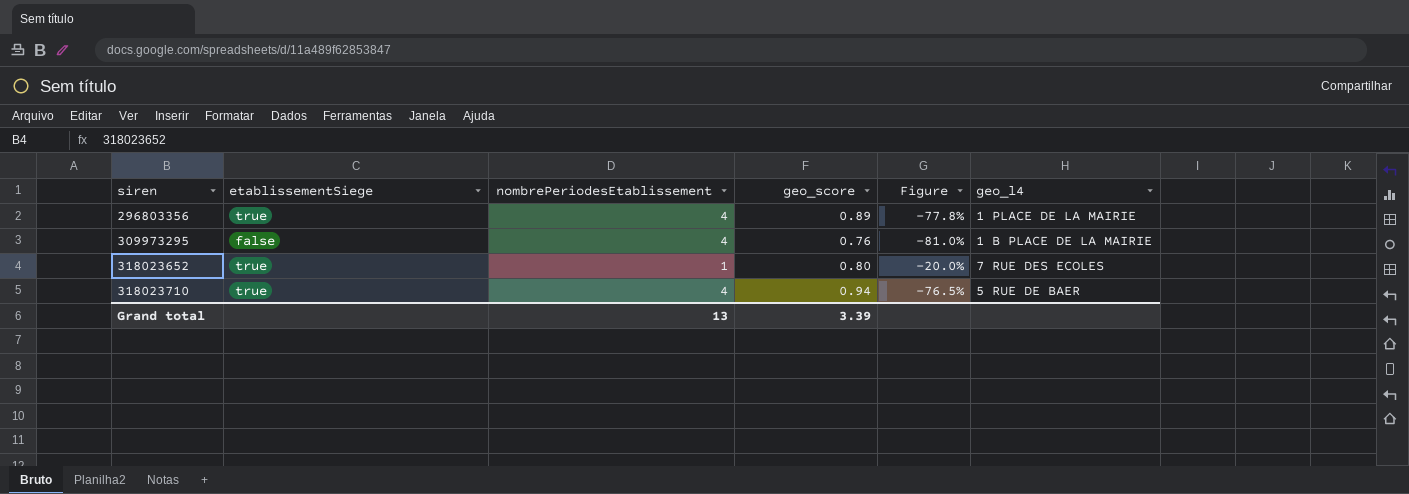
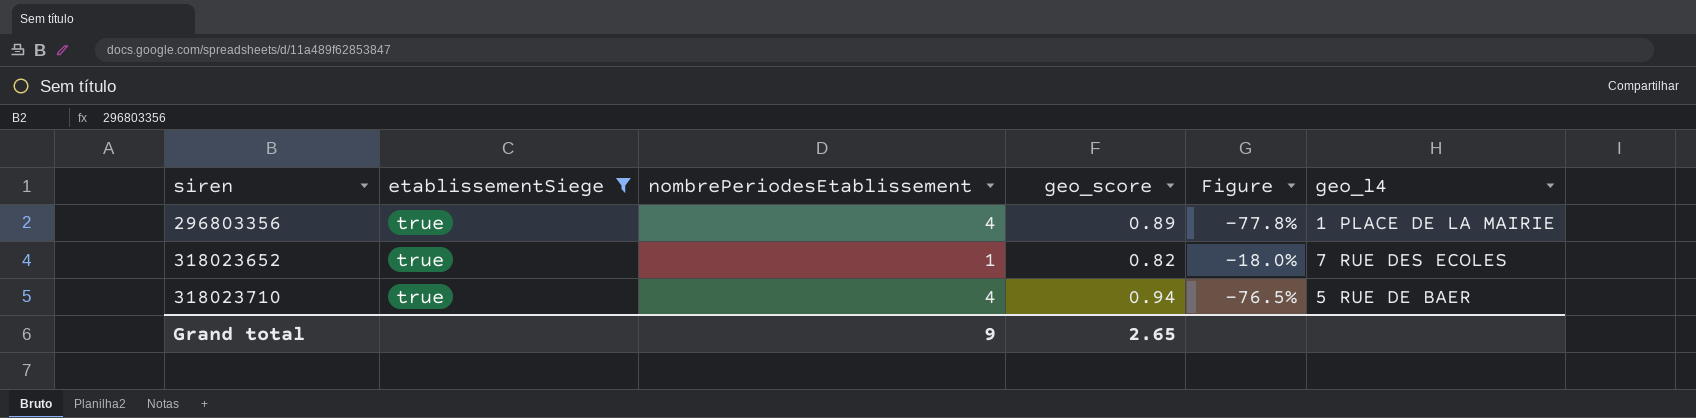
filter: none -> etablissementSiege = true
318023652 | geo_score: 0.80 -> 0.82
318023652 | Figure: -20.0% -> -18.0%
Grand total | nombrePeriodesEtablissement: 13 -> 9
Grand total | geo_score: 3.39 -> 2.65

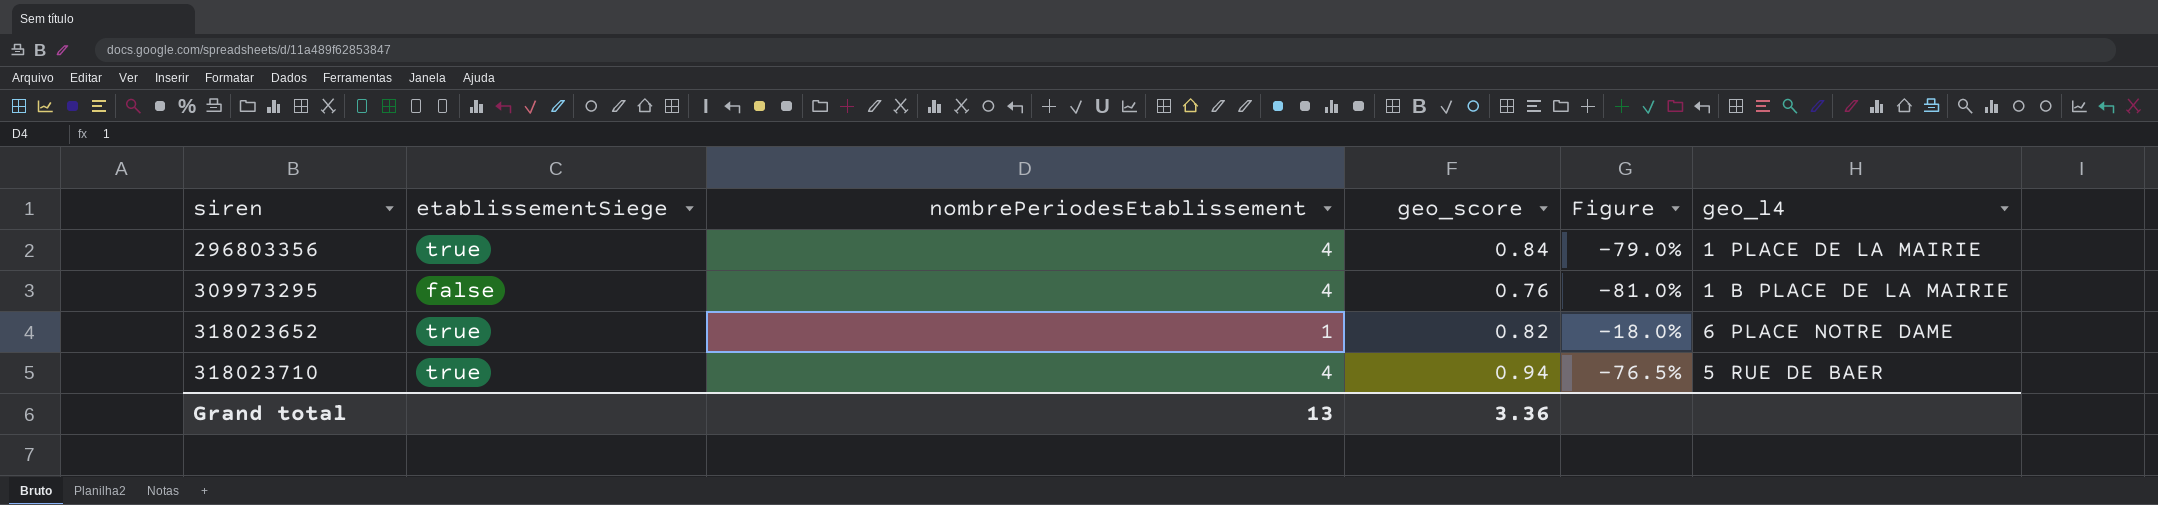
filter: etablissementSiege = true -> none
296803356 | geo_score: 0.89 -> 0.84
296803356 | Figure: -77.8% -> -79.0%
318023652 | geo_l4: 7 RUE DES ECOLES -> 6 PLACE NOTRE DAME
Grand total | nombrePeriodesEtablissement: 9 -> 13
Grand total | geo_score: 2.65 -> 3.36

